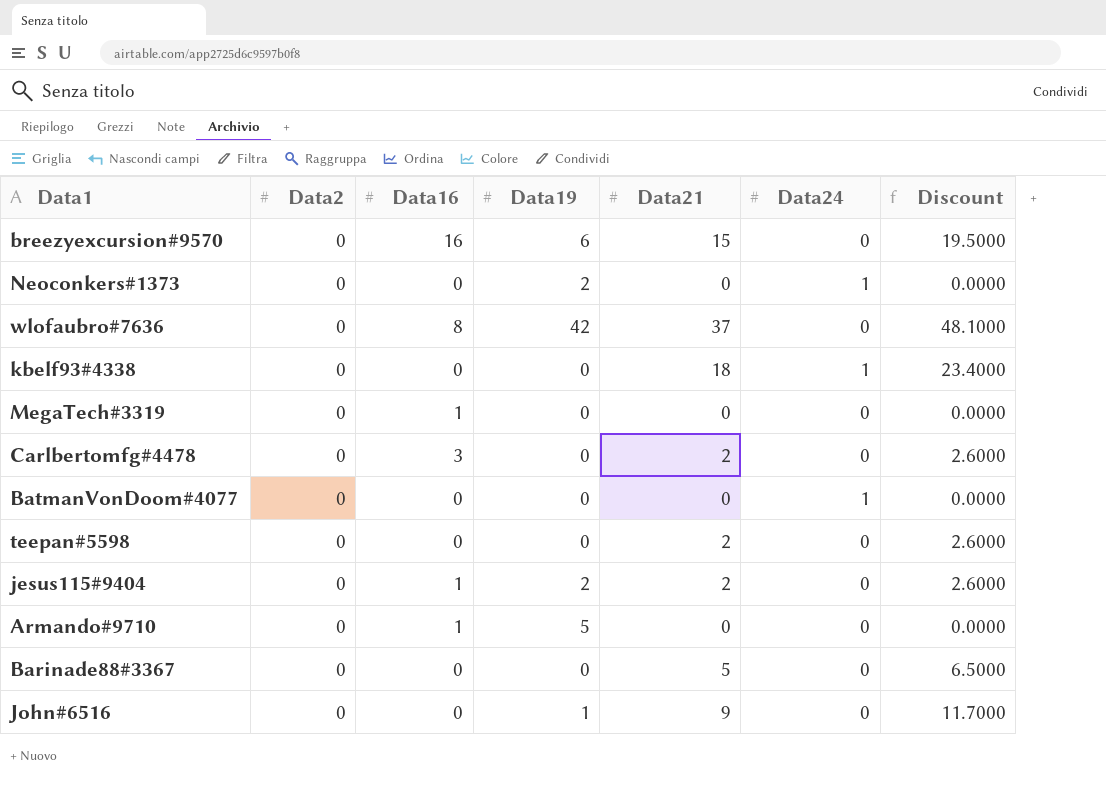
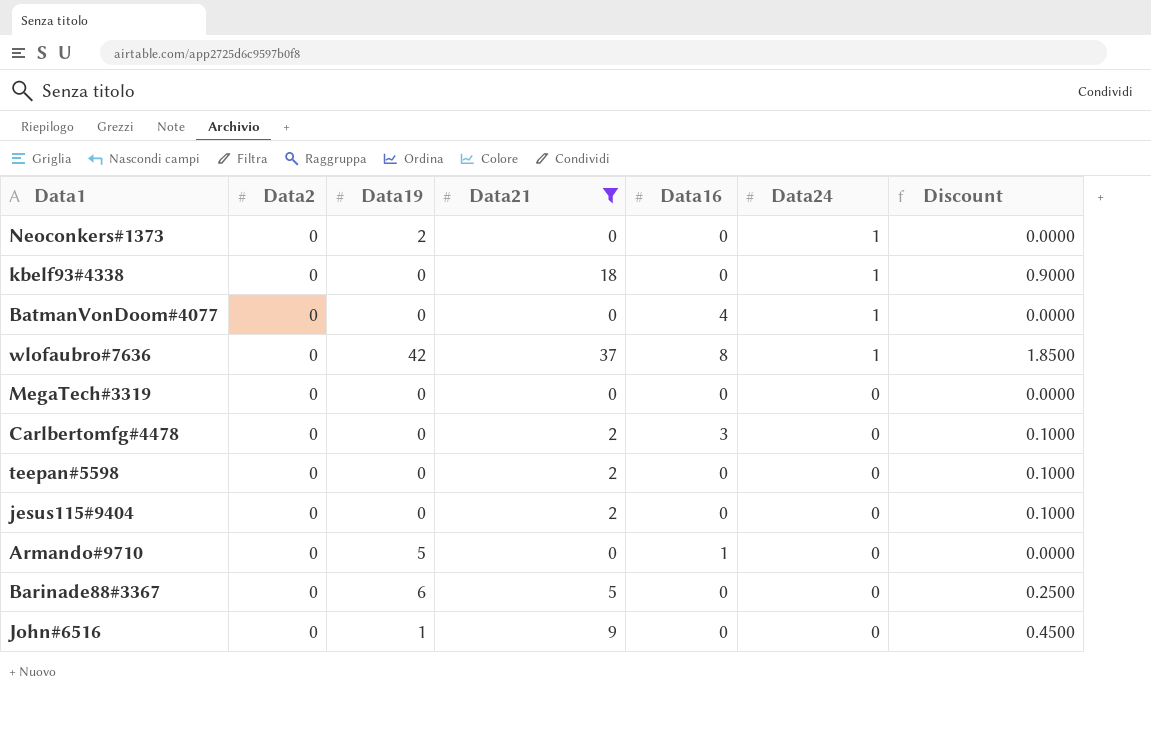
filter: none -> Data21 != 15
row order: none -> Data24 descending
column Data16 | position: 3 -> 5
column Discount | formula: [Data21] * 1.3 -> [Data21] * 0.05
BatmanVonDoom#4077 | Data16: 0 -> 4
wlofaubro#7636 | Data24: 0 -> 1
MegaTech#3319 | Data16: 1 -> 0
jesus115#9404 | Data19: 2 -> 0
jesus115#9404 | Data16: 1 -> 0
Barinade88#3367 | Data19: 0 -> 6

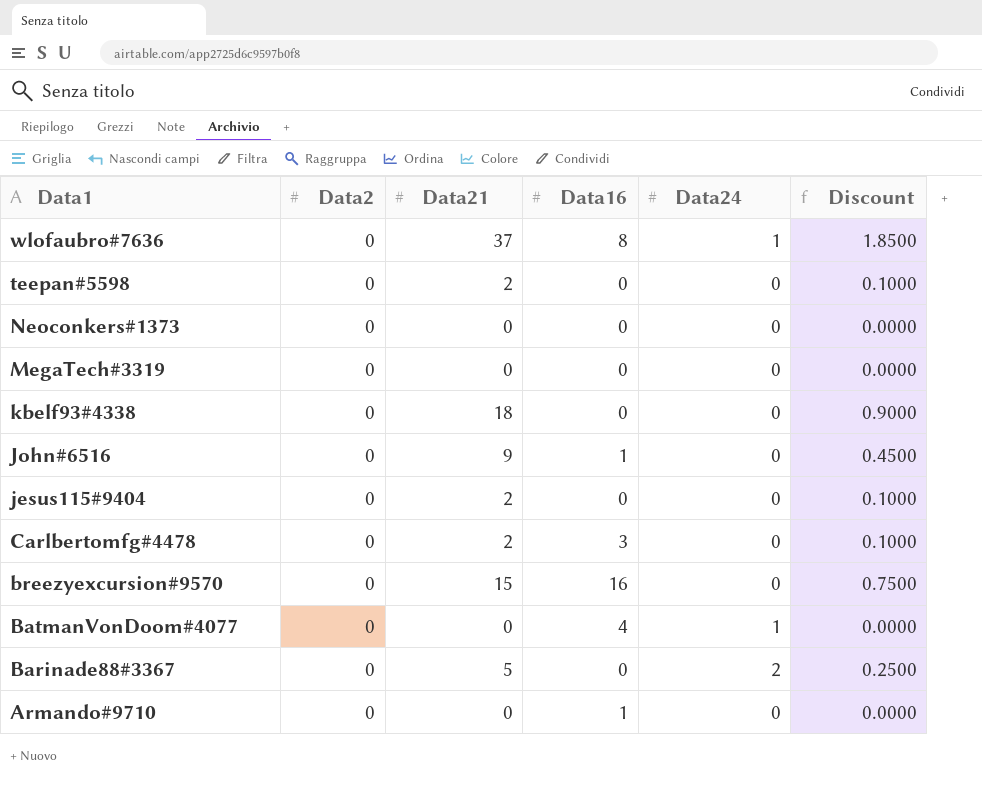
filter: Data21 != 15 -> none
row order: Data24 descending -> Data1 descending
column Data19 | position: 3 -> none
Neoconkers#1373 | Data24: 1 -> 0
kbelf93#4338 | Data24: 1 -> 0
John#6516 | Data16: 0 -> 1
Barinade88#3367 | Data24: 0 -> 2

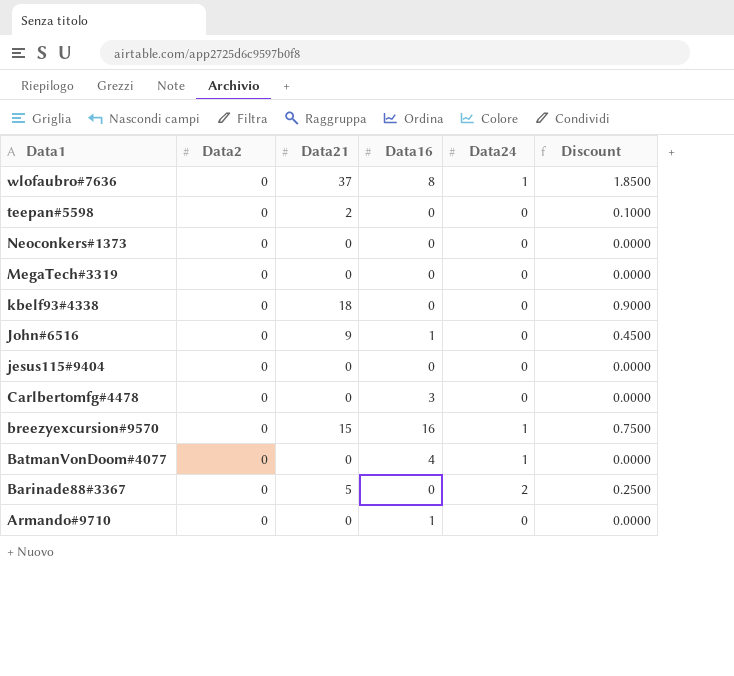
jesus115#9404 | Data21: 2 -> 0
jesus115#9404 | Discount: 0.1000 -> 0.0000
Carlbertomfg#4478 | Data21: 2 -> 0
Carlbertomfg#4478 | Discount: 0.1000 -> 0.0000
breezyexcursion#9570 | Data24: 0 -> 1

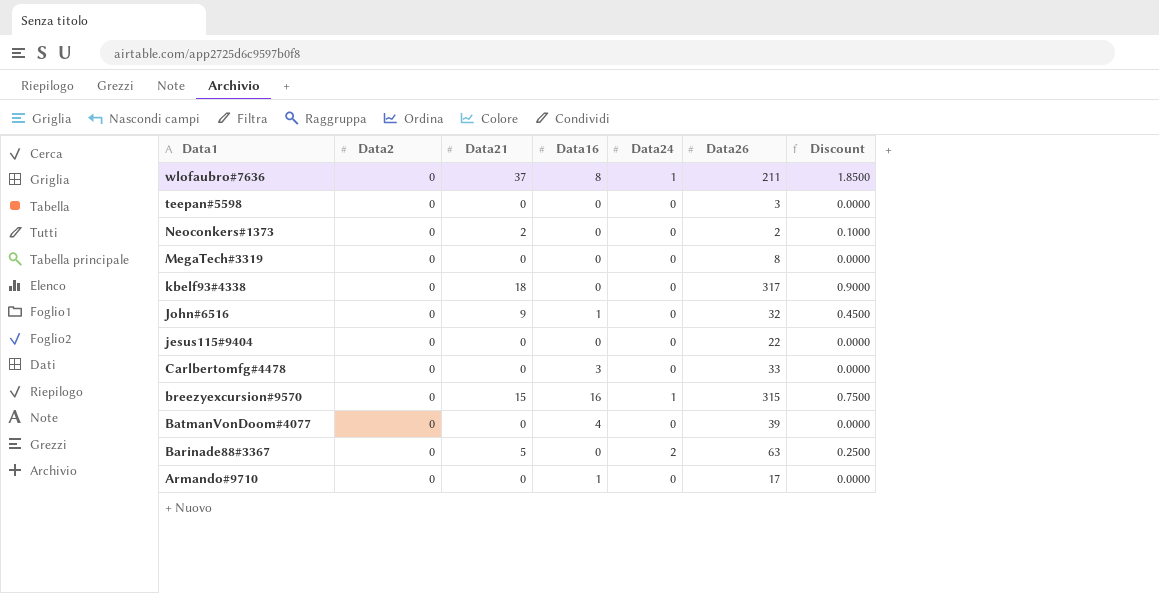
column Data26 | position: none -> 6
teepan#5598 | Data21: 2 -> 0
teepan#5598 | Discount: 0.1000 -> 0.0000
Neoconkers#1373 | Data21: 0 -> 2
Neoconkers#1373 | Discount: 0.0000 -> 0.1000
BatmanVonDoom#4077 | Data24: 1 -> 0

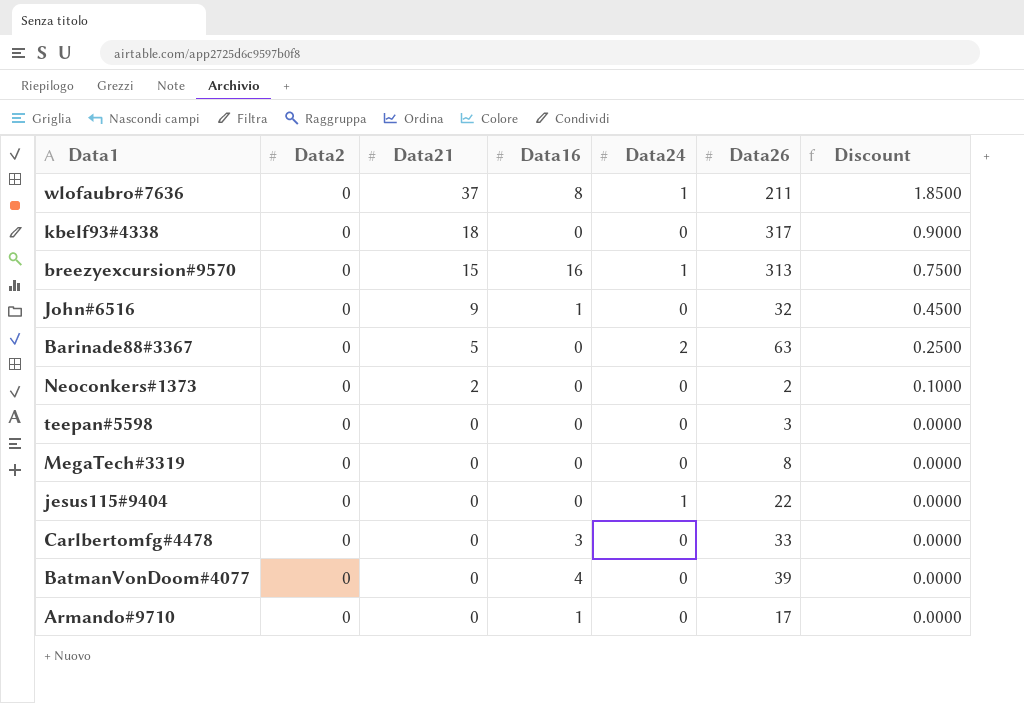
row order: Data1 descending -> Data21 descending
breezyexcursion#9570 | Data26: 315 -> 313
jesus115#9404 | Data24: 0 -> 1

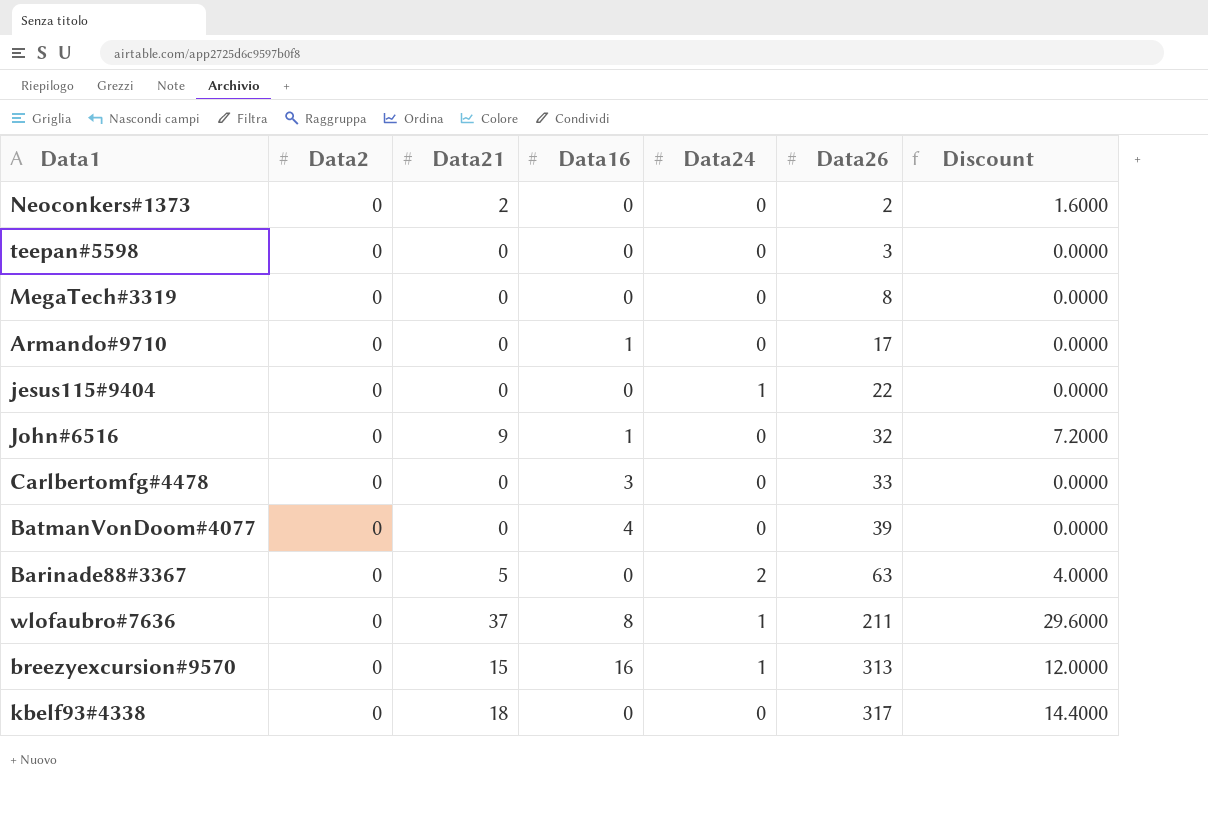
row order: Data21 descending -> Data26 ascending
column Discount | formula: [Data21] * 0.05 -> [Data21] * 0.8

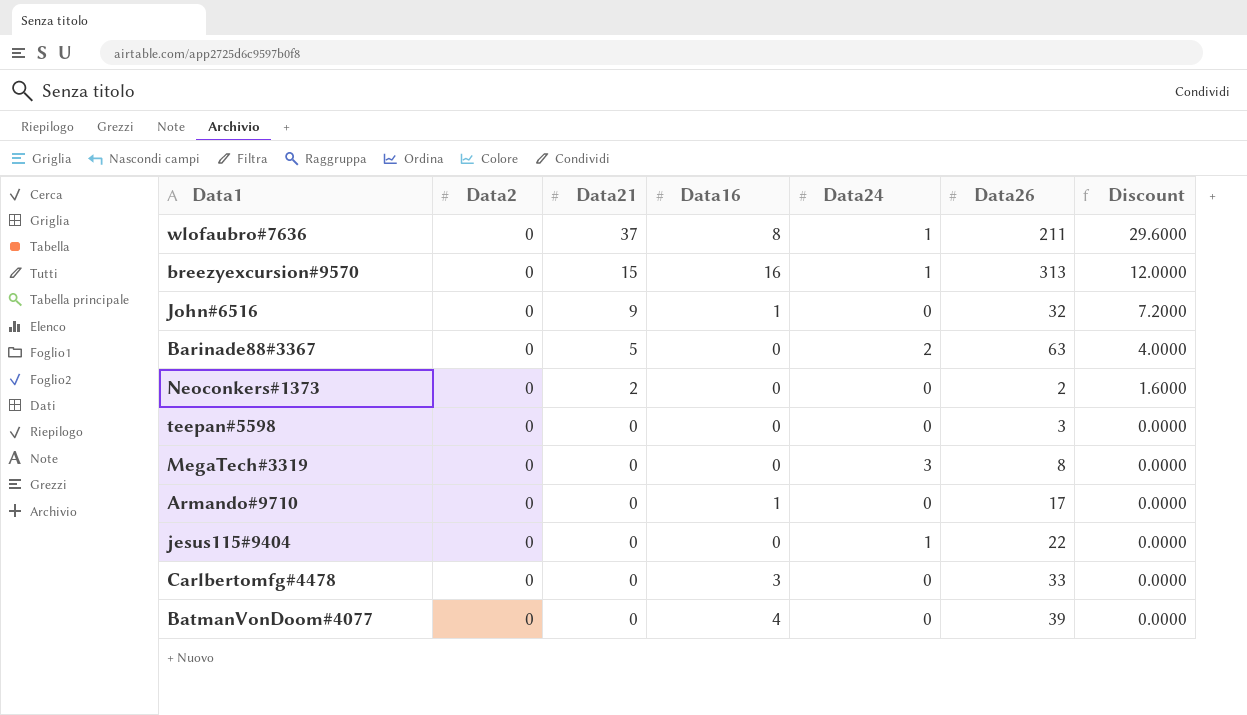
row order: Data26 ascending -> Data21 descending
row kbelf93#4338: 0 | 18 | 0 | 0 | 317 | 14.4000 -> none
MegaTech#3319 | Data24: 0 -> 3

